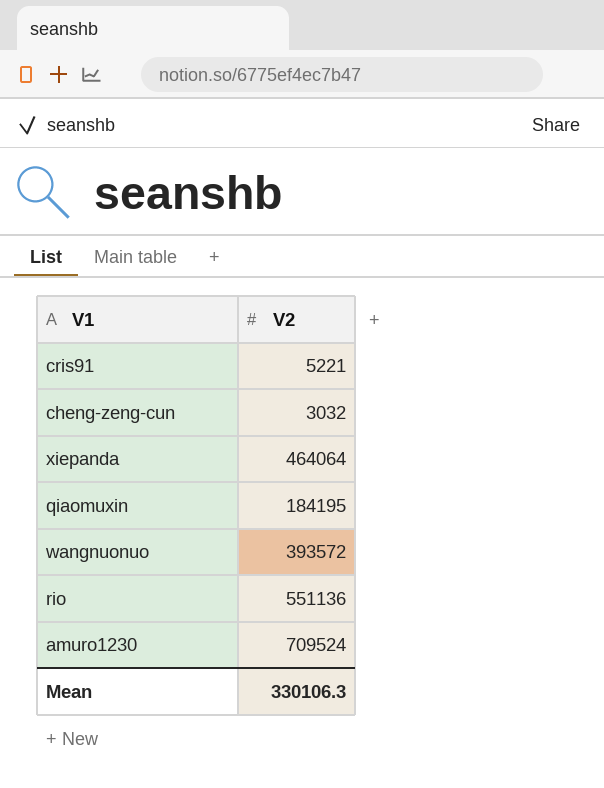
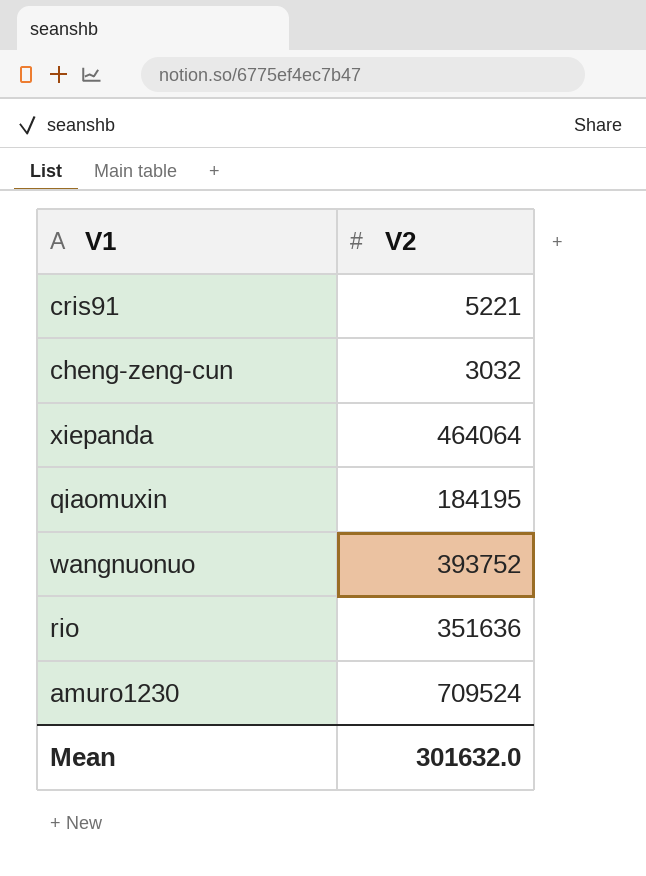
wangnuonuo | V2: 393572 -> 393752
rio | V2: 551136 -> 351636
Mean | V2: 330106.3 -> 301632.0

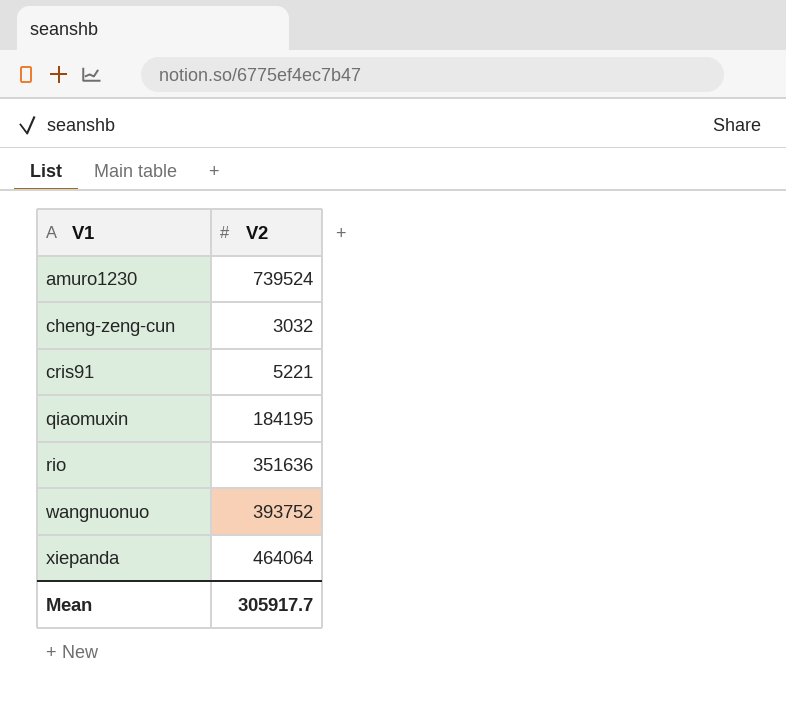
row order: none -> V1 ascending
amuro1230 | V2: 709524 -> 739524
Mean | V2: 301632.0 -> 305917.7

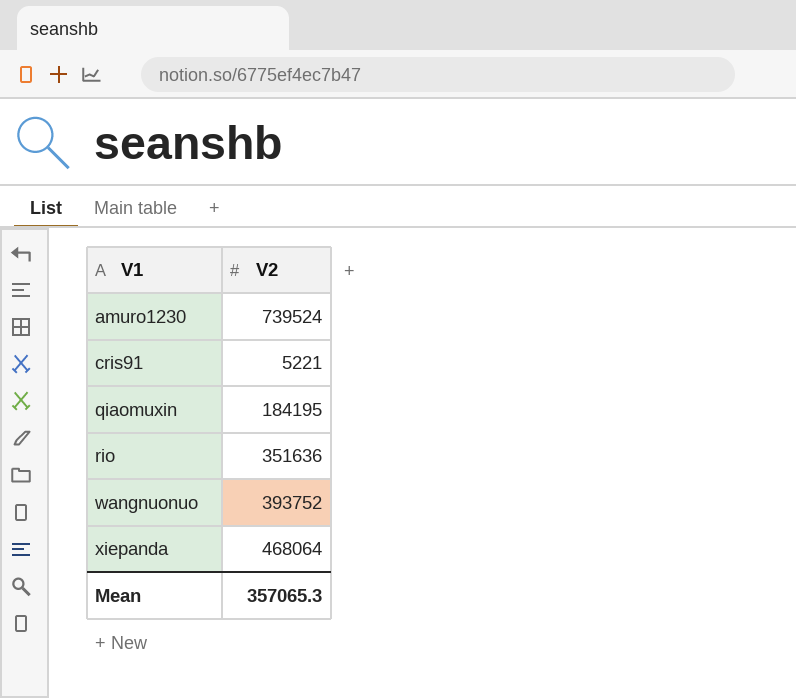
row cheng-zeng-cun: 3032 -> none
xiepanda | V2: 464064 -> 468064
Mean | V2: 305917.7 -> 357065.3

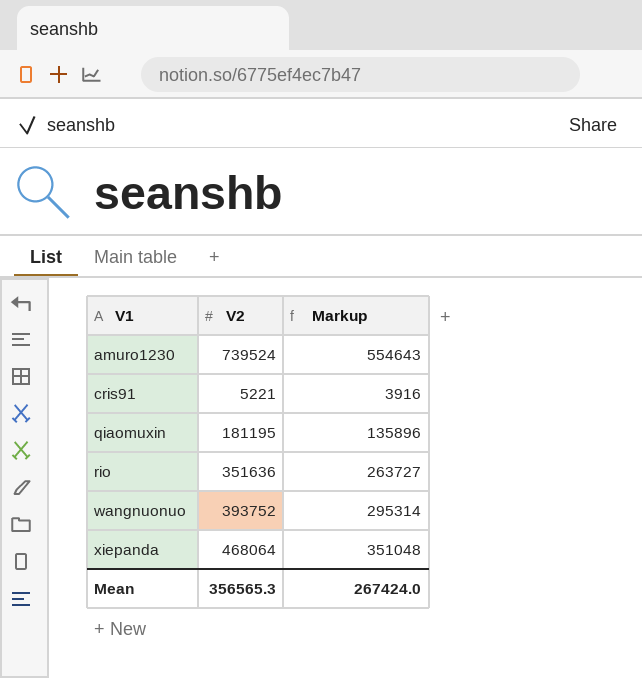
column Markup | formula: none -> [V2] * 0.75
qiaomuxin | V2: 184195 -> 181195
Mean | V2: 357065.3 -> 356565.3

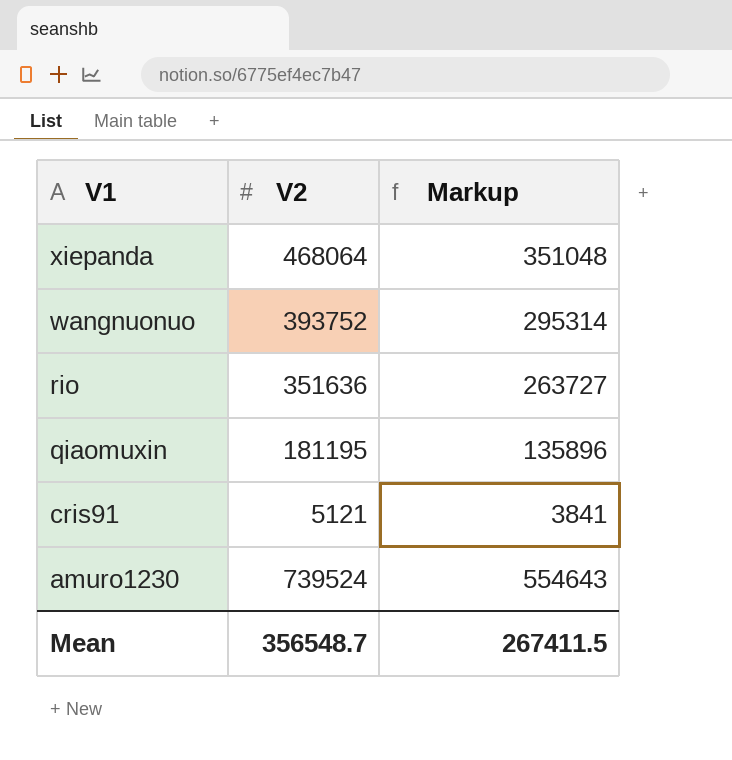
row order: V1 ascending -> V1 descending
cris91 | V2: 5221 -> 5121
cris91 | Markup: 3916 -> 3841
Mean | V2: 356565.3 -> 356548.7
Mean | Markup: 267424.0 -> 267411.5

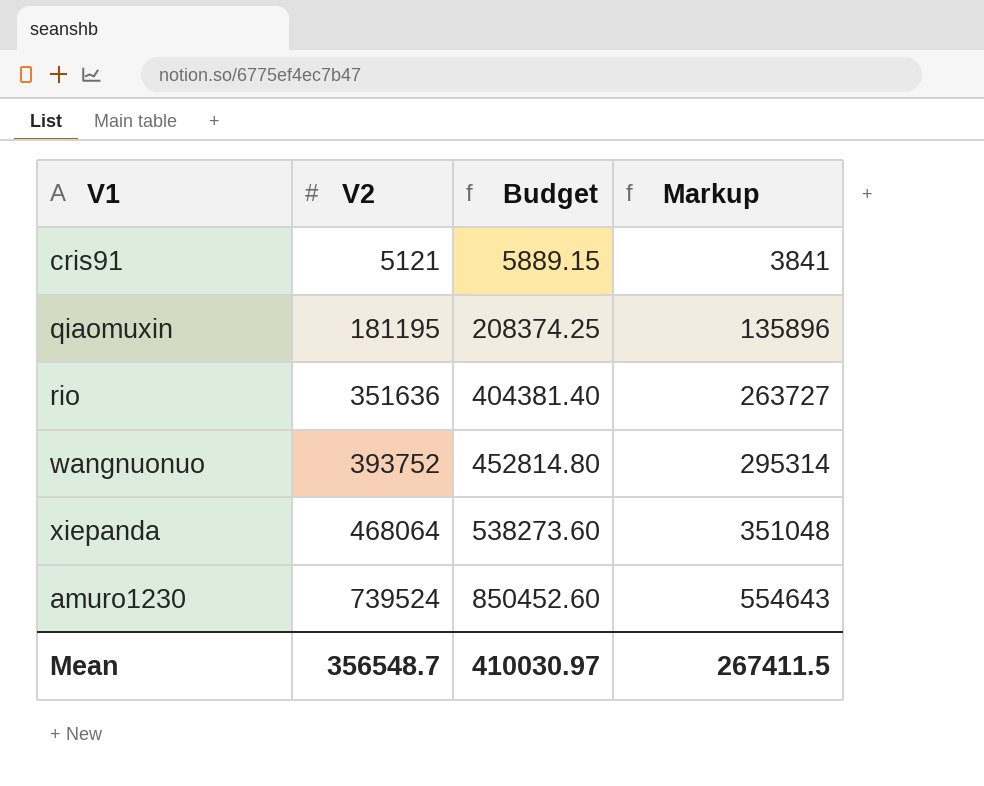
row order: V1 descending -> V2 ascending
column Budget | formula: none -> [V2] * 1.15

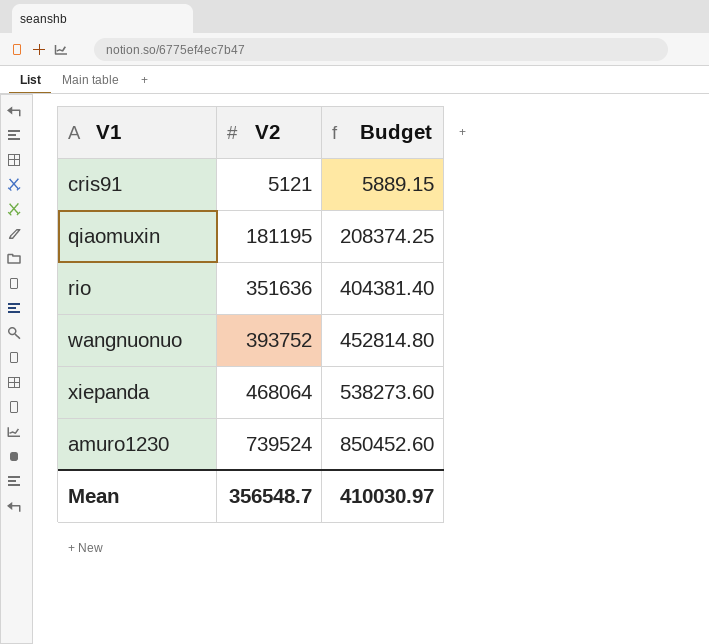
column Markup | formula: [V2] * 0.75 -> none

